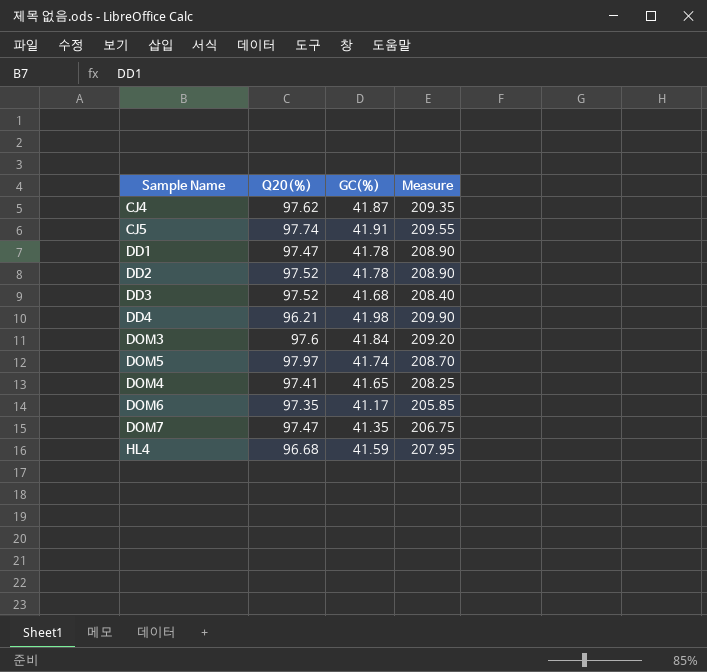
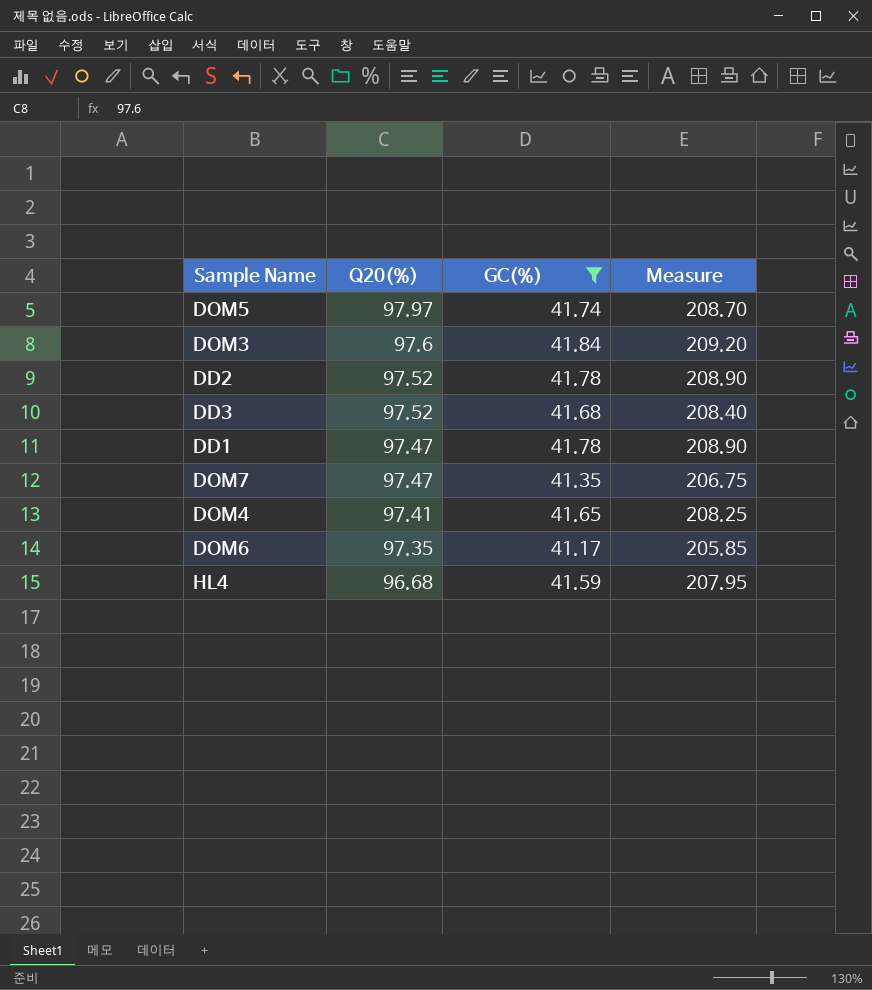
filter: none -> GC(%) <= 41.84
row order: none -> Q20(%) descending

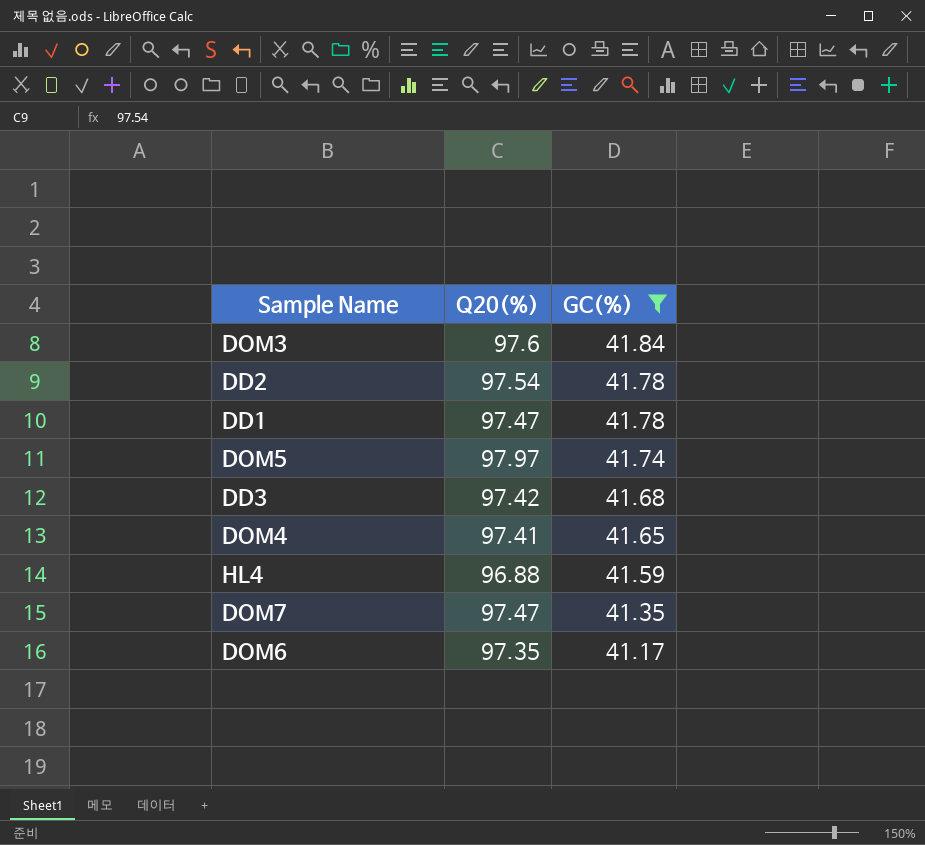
row order: Q20(%) descending -> GC(%) descending
column Measure | formula: [GC(%)] * 5 -> none
DD2 | Q20(%): 97.52 -> 97.54
DD3 | Q20(%): 97.52 -> 97.42
HL4 | Q20(%): 96.68 -> 96.88

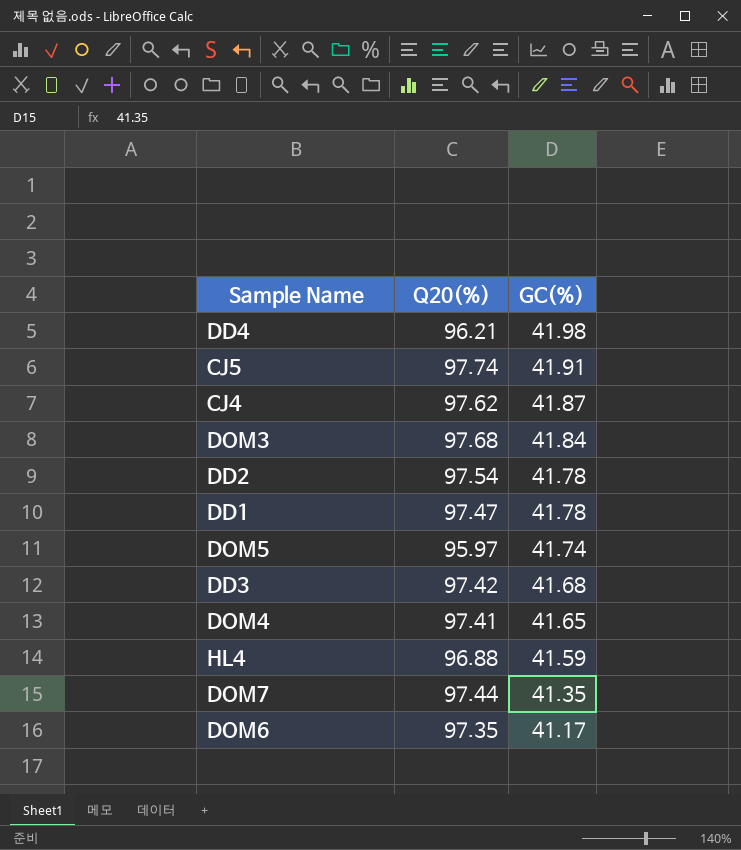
filter: GC(%) <= 41.84 -> none
DOM3 | Q20(%): 97.6 -> 97.68
DOM5 | Q20(%): 97.97 -> 95.97
DOM7 | Q20(%): 97.47 -> 97.44

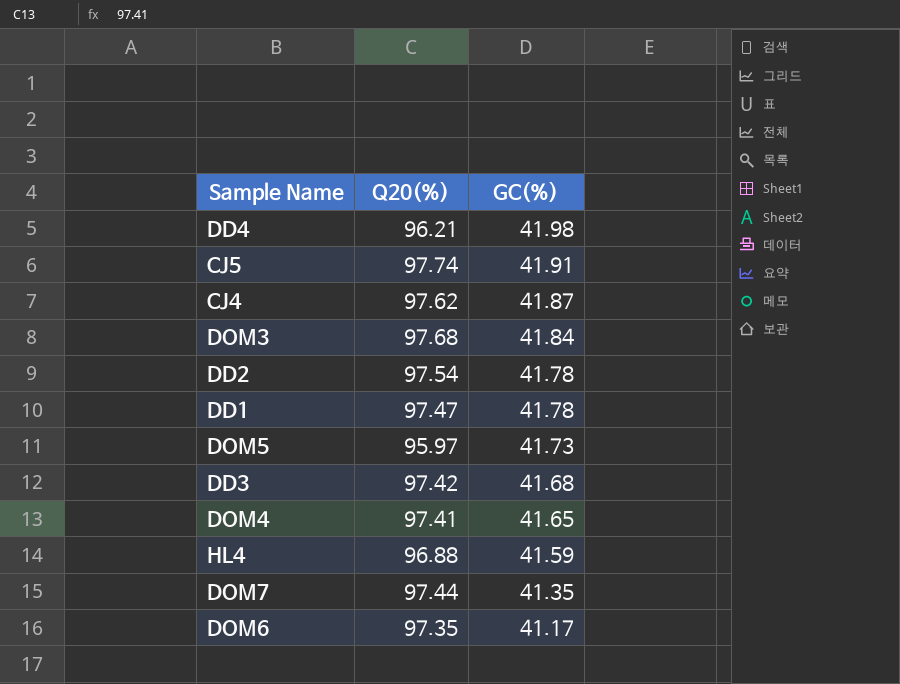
DOM5 | GC(%): 41.74 -> 41.73

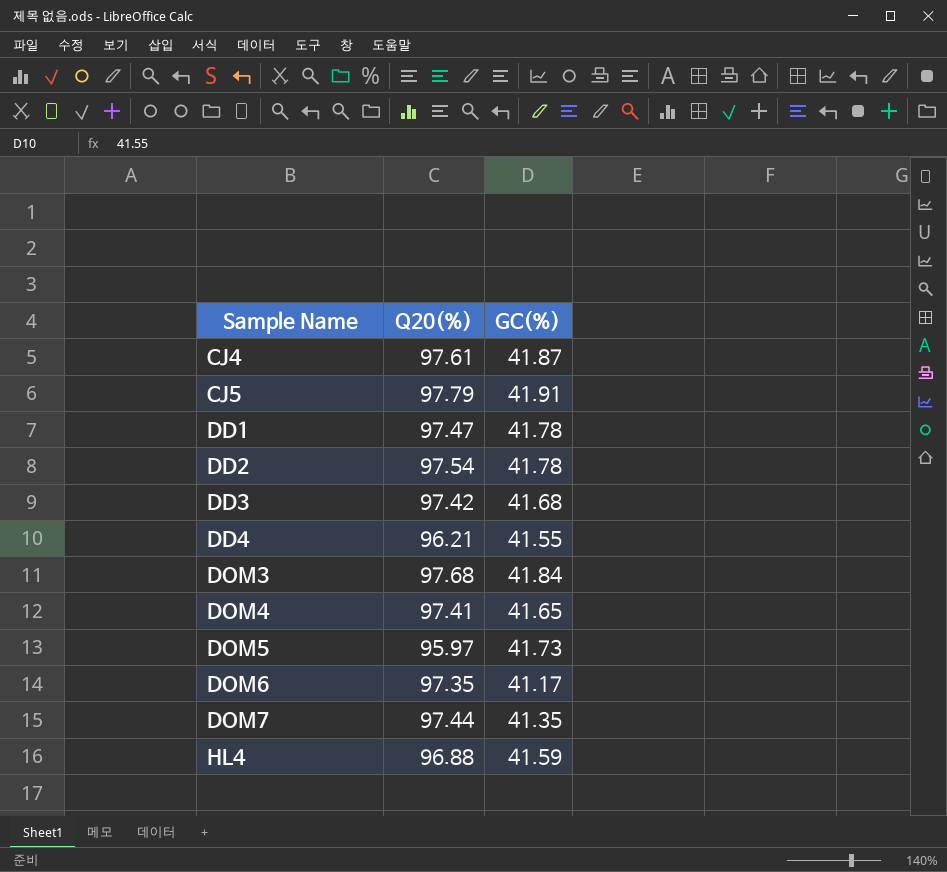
row order: GC(%) descending -> Sample Name ascending
CJ4 | Q20(%): 97.62 -> 97.61
CJ5 | Q20(%): 97.74 -> 97.79
DD4 | GC(%): 41.98 -> 41.55

